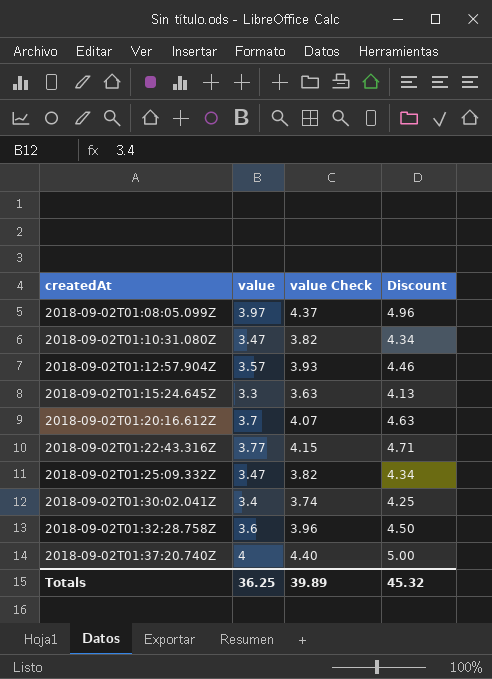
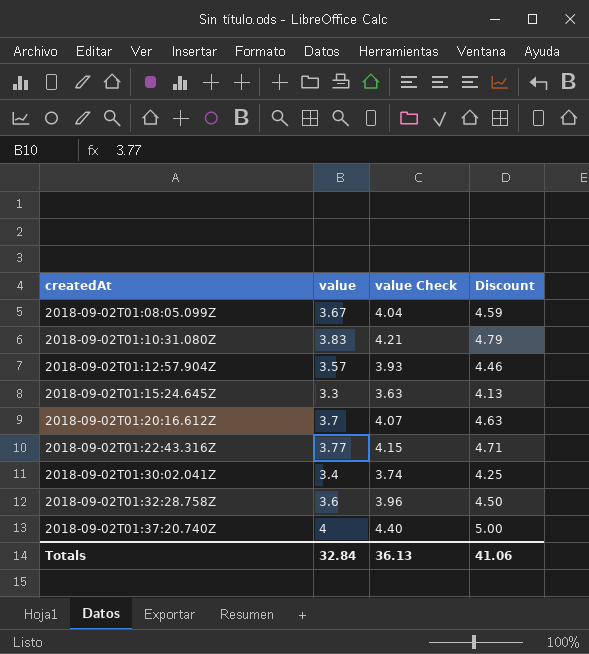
row 2018-09-02T01:25:09.332Z: 3.47 | 3.82 | 4.34 -> none
2018-09-02T01:08:05.099Z | value: 3.97 -> 3.67
2018-09-02T01:08:05.099Z | value Check: 4.37 -> 4.04
2018-09-02T01:08:05.099Z | Discount: 4.96 -> 4.59
2018-09-02T01:10:31.080Z | value: 3.47 -> 3.83
2018-09-02T01:10:31.080Z | value Check: 3.82 -> 4.21
2018-09-02T01:10:31.080Z | Discount: 4.34 -> 4.79
Totals | value: 36.25 -> 32.84
Totals | value Check: 39.89 -> 36.13
Totals | Discount: 45.32 -> 41.06

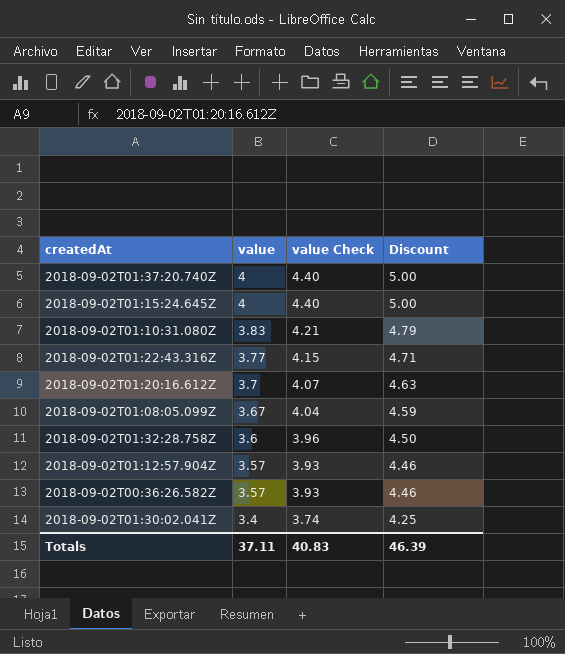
row order: createdAt ascending -> value descending
2018-09-02T01:15:24.645Z | value: 3.3 -> 4
2018-09-02T01:15:24.645Z | value Check: 3.63 -> 4.40
2018-09-02T01:15:24.645Z | Discount: 4.13 -> 5.00
row 2018-09-02T00:36:26.582Z: none -> 3.57 | 3.93 | 4.46
Totals | value: 32.84 -> 37.11
Totals | value Check: 36.13 -> 40.83
Totals | Discount: 41.06 -> 46.39

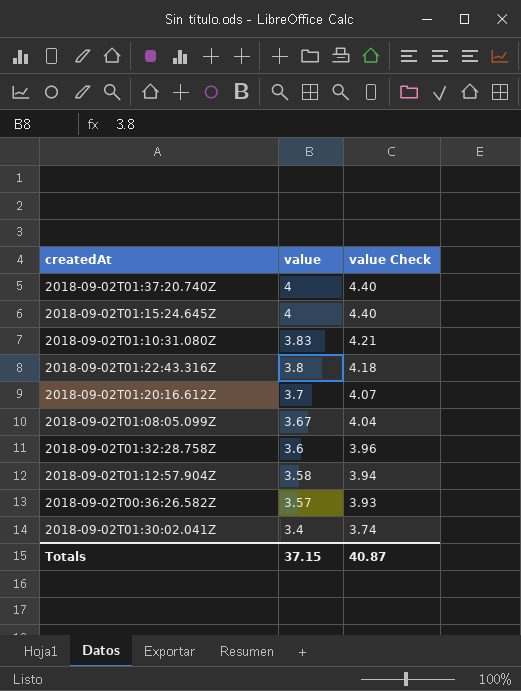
column Discount | formula: [value] * 1.25 -> none
2018-09-02T01:22:43.316Z | value: 3.77 -> 3.8
2018-09-02T01:22:43.316Z | value Check: 4.15 -> 4.18
2018-09-02T01:12:57.904Z | value: 3.57 -> 3.58
2018-09-02T01:12:57.904Z | value Check: 3.93 -> 3.94
Totals | value: 37.11 -> 37.15
Totals | value Check: 40.83 -> 40.87

